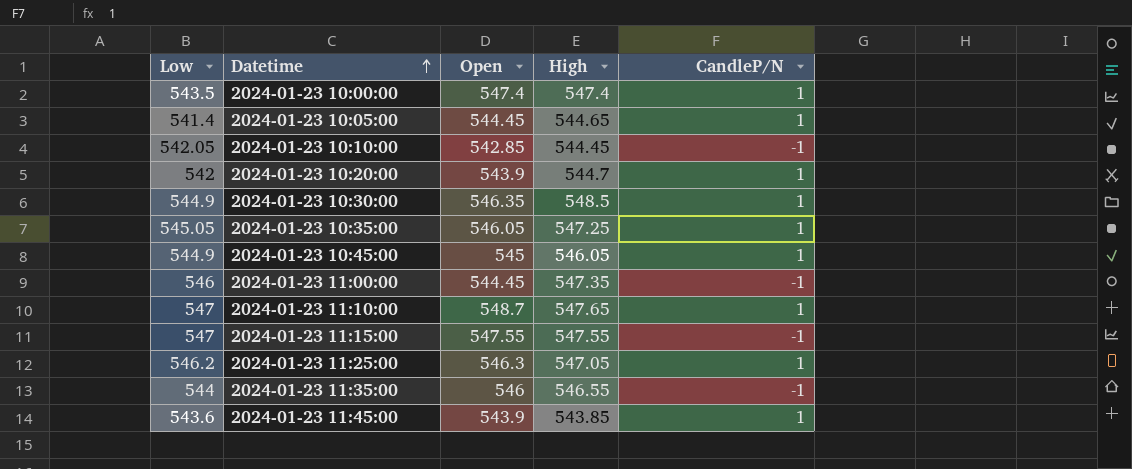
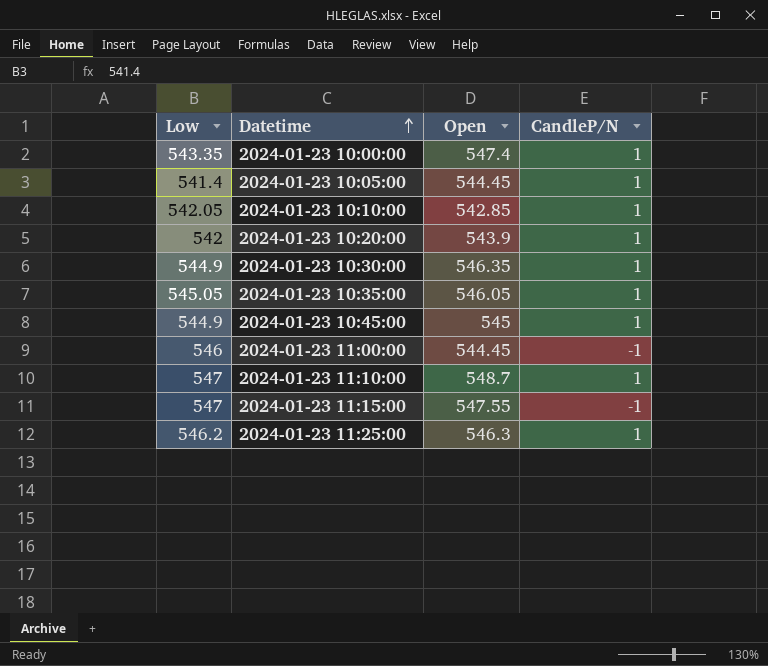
column High | position: 4 -> none
row 2024-01-23 11:35:00: 544 | 546 | 546.55 | -1 -> none
row 2024-01-23 11:45:00: 543.6 | 543.9 | 543.85 | 1 -> none
2024-01-23 10:00:00 | Low: 543.5 -> 543.35
2024-01-23 10:10:00 | CandleP/N: -1 -> 1

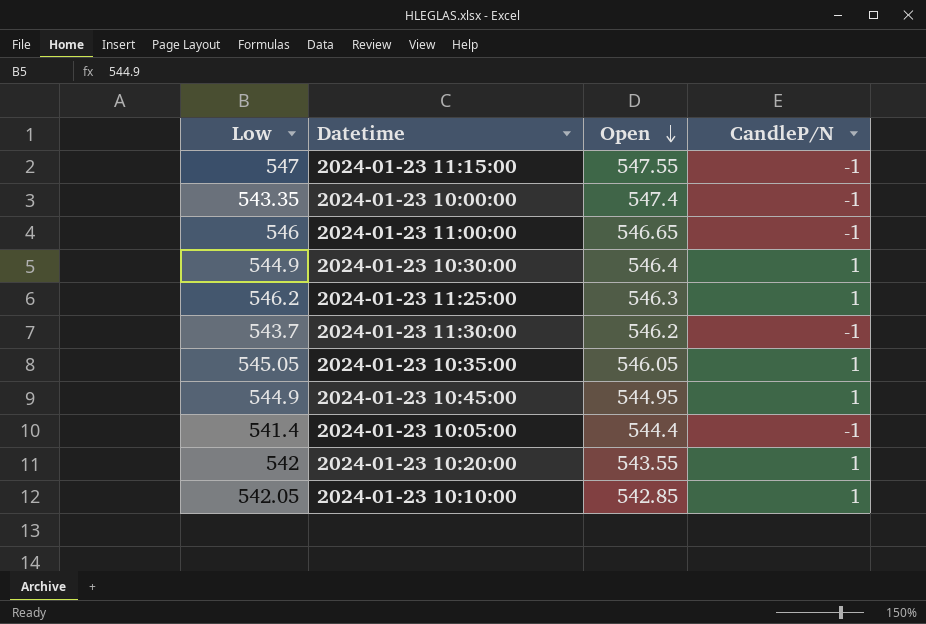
row order: Datetime ascending -> Open descending
row 2024-01-23 11:10:00: 547 | 548.7 | 1 -> none
2024-01-23 10:00:00 | CandleP/N: 1 -> -1
2024-01-23 11:00:00 | Open: 544.45 -> 546.65
2024-01-23 10:30:00 | Open: 546.35 -> 546.4
row 2024-01-23 11:30:00: none -> 543.7 | 546.2 | -1
2024-01-23 10:45:00 | Open: 545 -> 544.95
2024-01-23 10:05:00 | Open: 544.45 -> 544.4
2024-01-23 10:05:00 | CandleP/N: 1 -> -1
2024-01-23 10:20:00 | Open: 543.9 -> 543.55

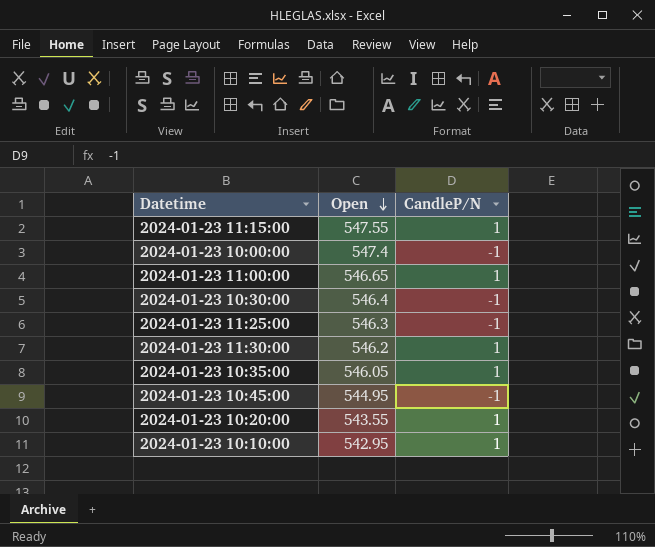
column Low | position: 1 -> none
row 2024-01-23 10:05:00: 541.4 | 544.4 | -1 -> none
2024-01-23 11:15:00 | CandleP/N: -1 -> 1
2024-01-23 11:00:00 | CandleP/N: -1 -> 1
2024-01-23 10:30:00 | CandleP/N: 1 -> -1
2024-01-23 11:25:00 | CandleP/N: 1 -> -1
2024-01-23 11:30:00 | CandleP/N: -1 -> 1
2024-01-23 10:45:00 | CandleP/N: 1 -> -1
2024-01-23 10:10:00 | Open: 542.85 -> 542.95

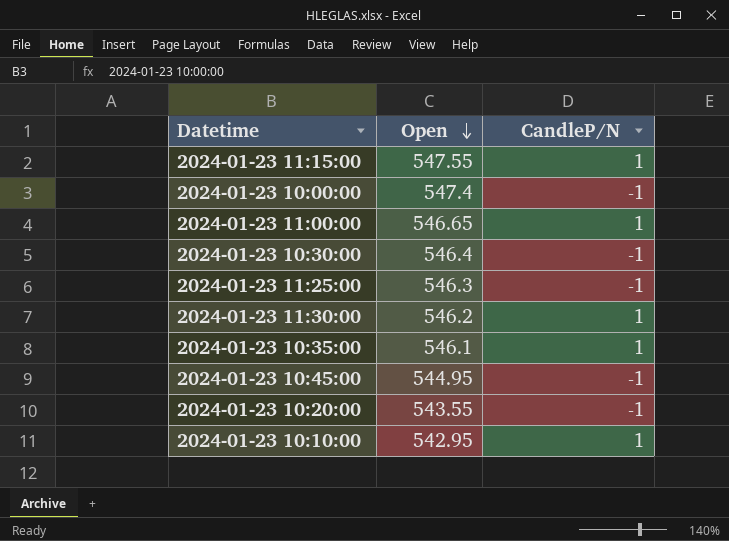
2024-01-23 10:35:00 | Open: 546.05 -> 546.1
2024-01-23 10:20:00 | CandleP/N: 1 -> -1

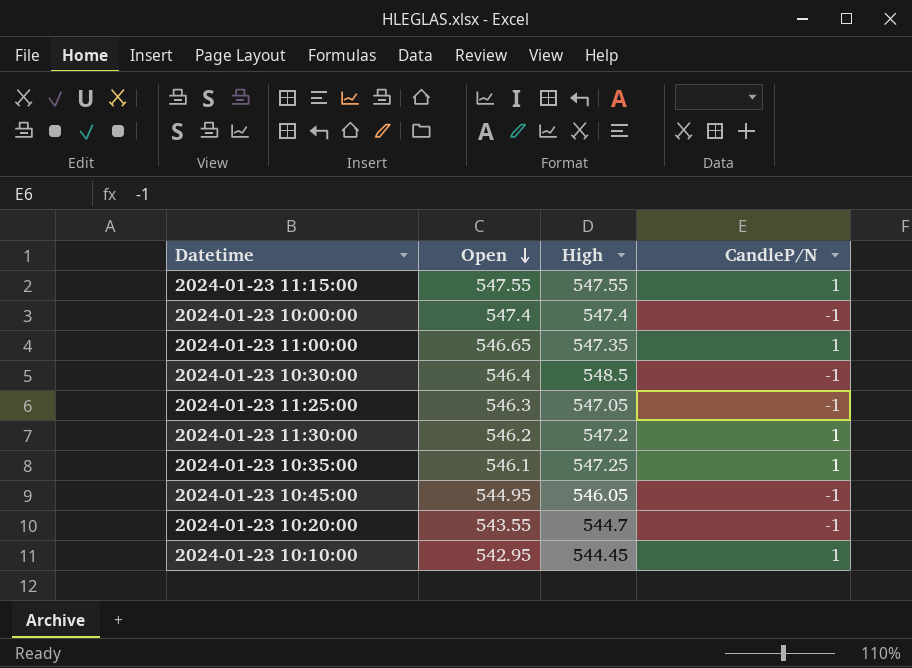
column High | position: none -> 3

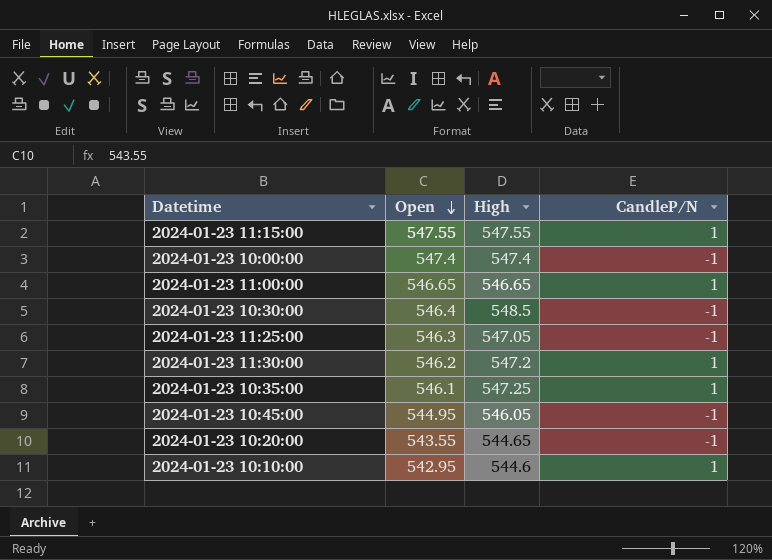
2024-01-23 11:00:00 | High: 547.35 -> 546.65
2024-01-23 10:20:00 | High: 544.7 -> 544.65
2024-01-23 10:10:00 | High: 544.45 -> 544.6

